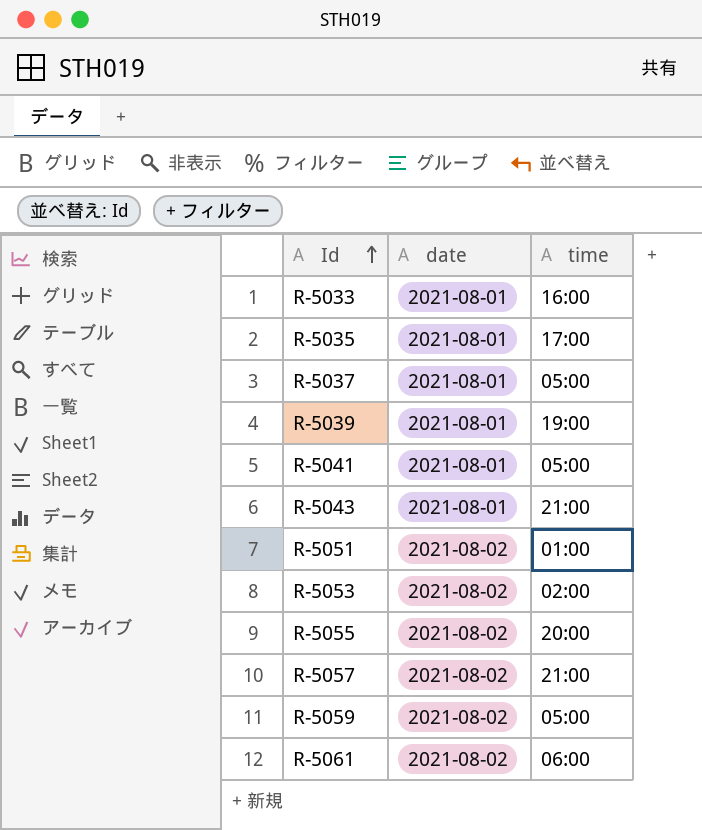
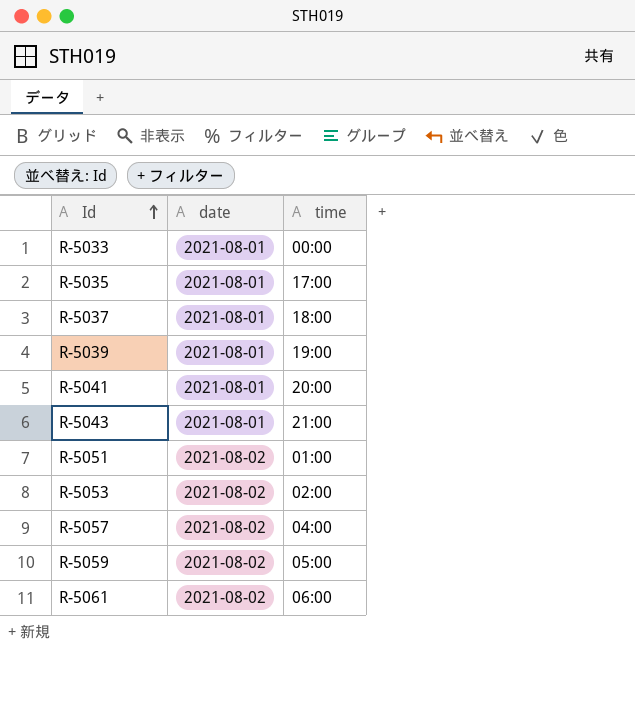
row R-5055: 2021-08-02 | 20:00 -> none
R-5033 | time: 16:00 -> 00:00
R-5037 | time: 05:00 -> 18:00
R-5041 | time: 05:00 -> 20:00
R-5057 | time: 21:00 -> 04:00

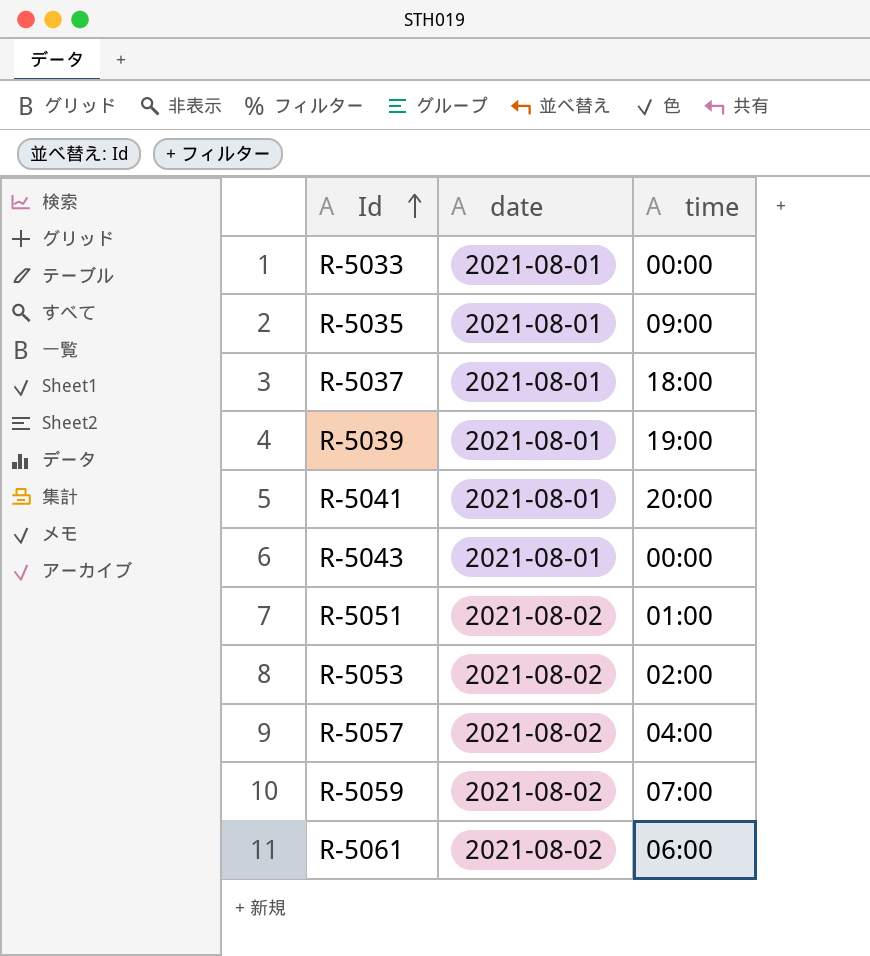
R-5035 | time: 17:00 -> 09:00
R-5043 | time: 21:00 -> 00:00
R-5059 | time: 05:00 -> 07:00

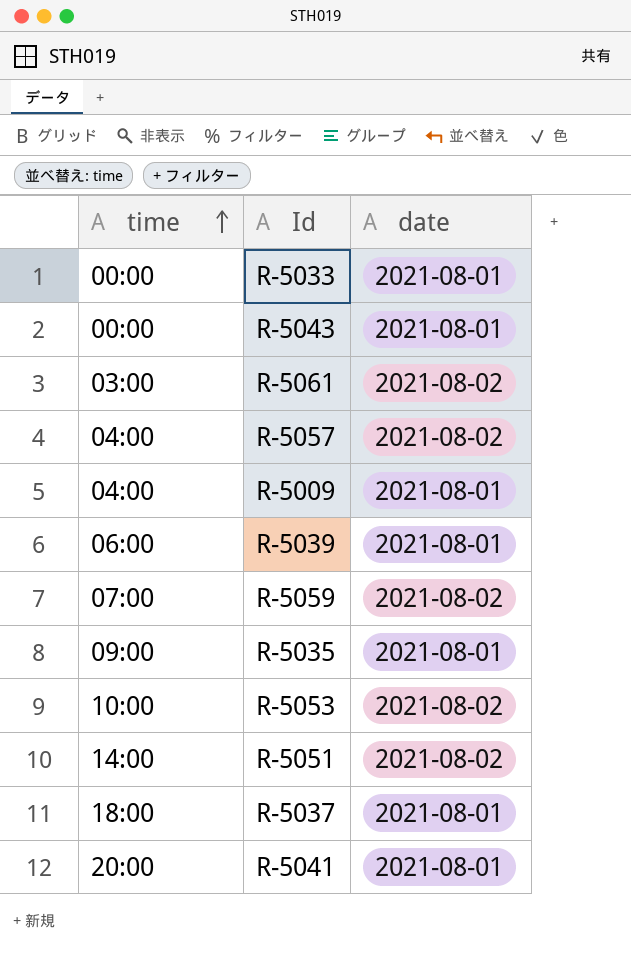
row order: Id ascending -> time ascending
column time | position: 3 -> 1
R-5061 | time: 06:00 -> 03:00
row R-5009: none -> 04:00 | 2021-08-01
R-5039 | time: 19:00 -> 06:00
R-5053 | time: 02:00 -> 10:00
R-5051 | time: 01:00 -> 14:00

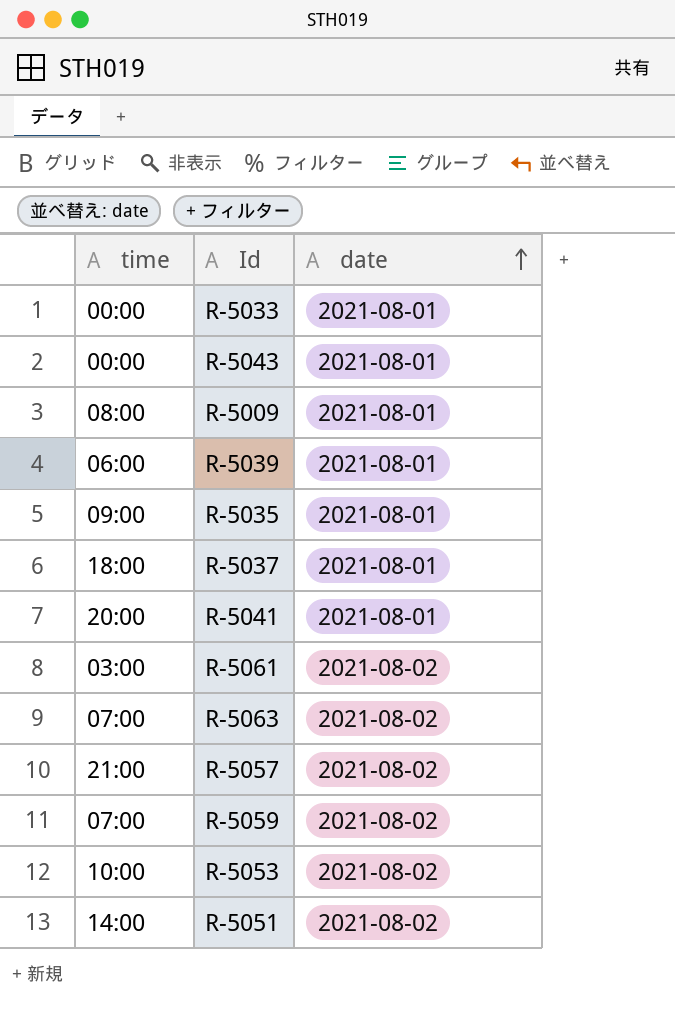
row order: time ascending -> date ascending
R-5009 | time: 04:00 -> 08:00
row R-5063: none -> 07:00 | 2021-08-02
R-5057 | time: 04:00 -> 21:00

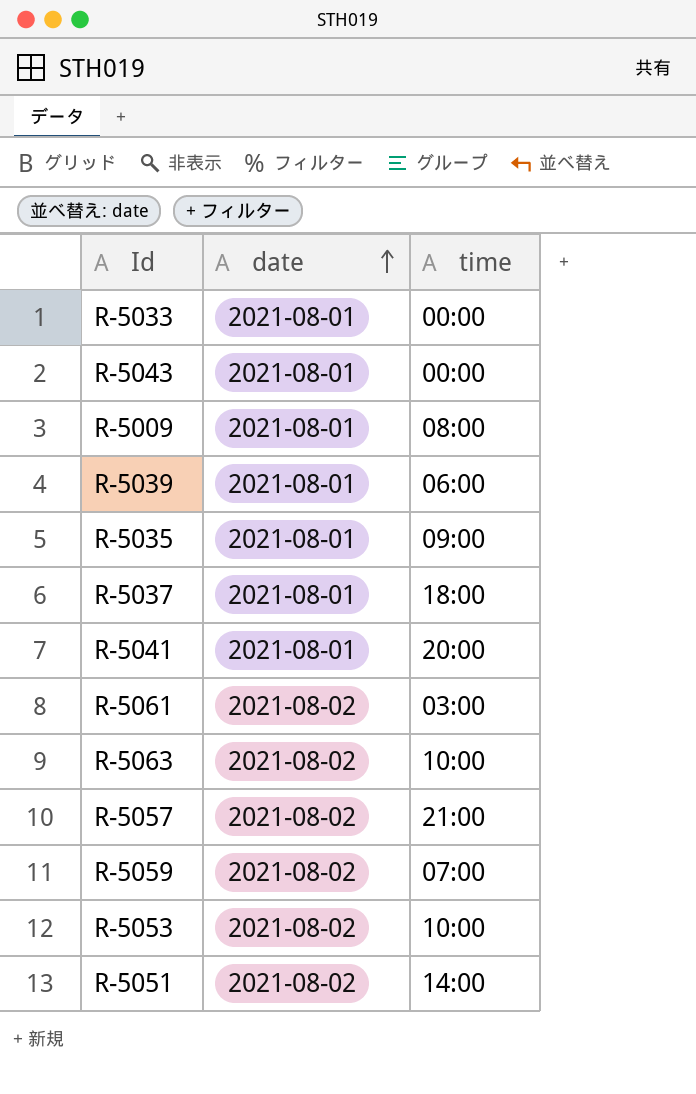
column time | position: 1 -> 3
R-5063 | time: 07:00 -> 10:00

